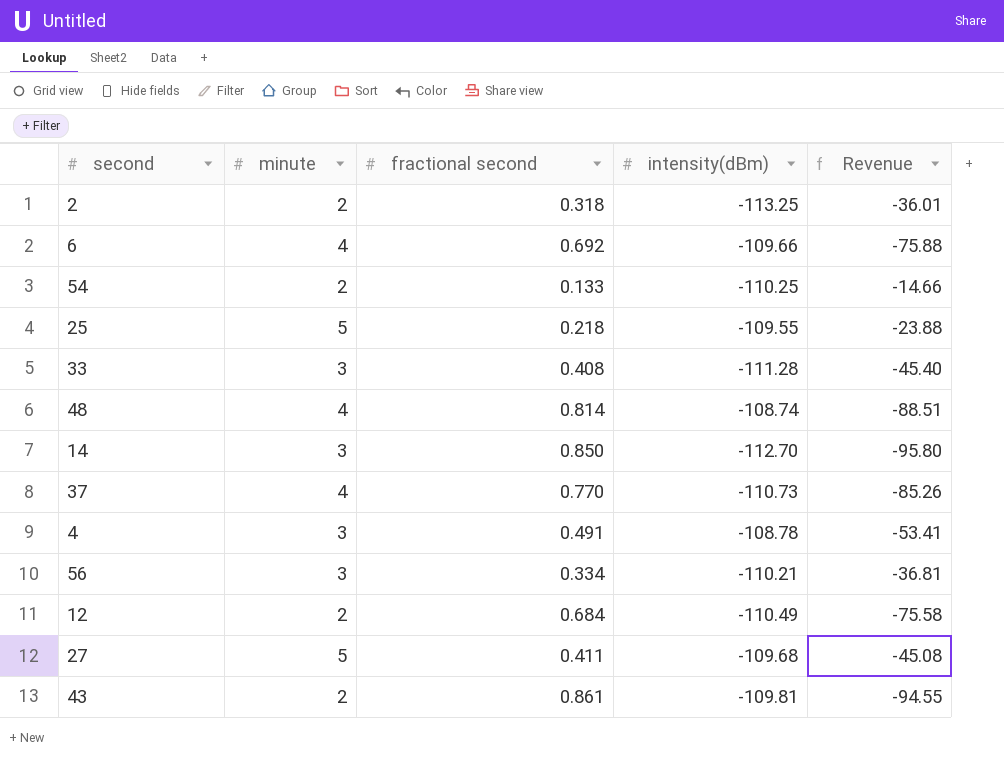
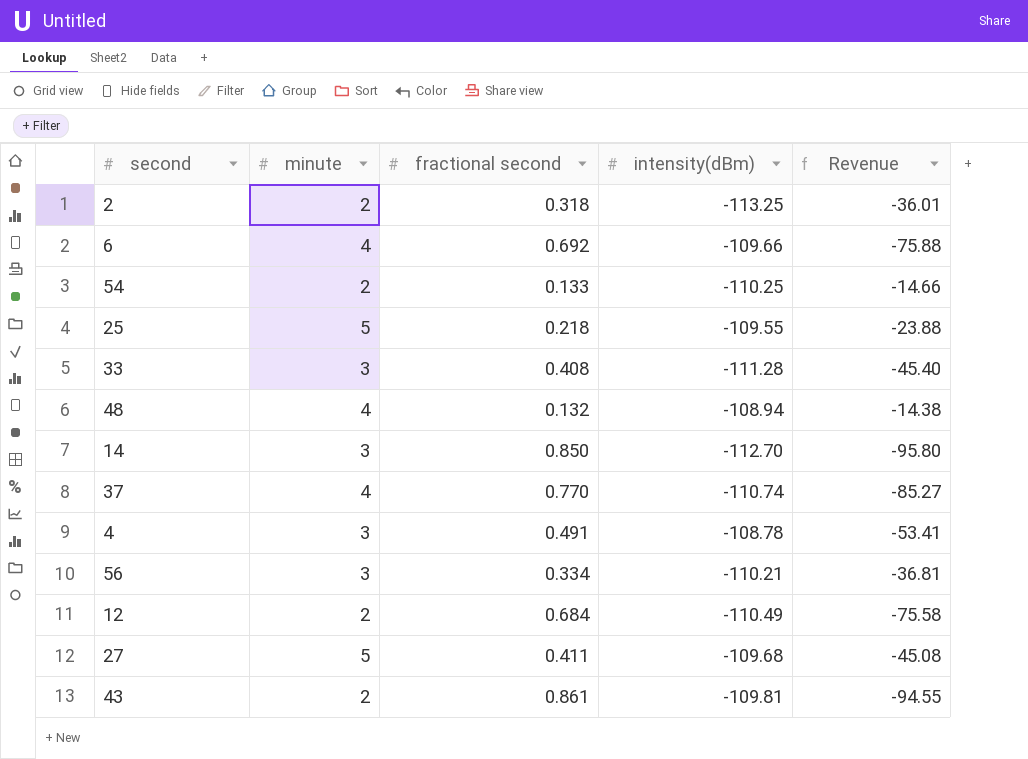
48 | fractional second: 0.814 -> 0.132
48 | intensity(dBm): -108.74 -> -108.94
48 | Revenue: -88.51 -> -14.38
37 | intensity(dBm): -110.73 -> -110.74
37 | Revenue: -85.26 -> -85.27

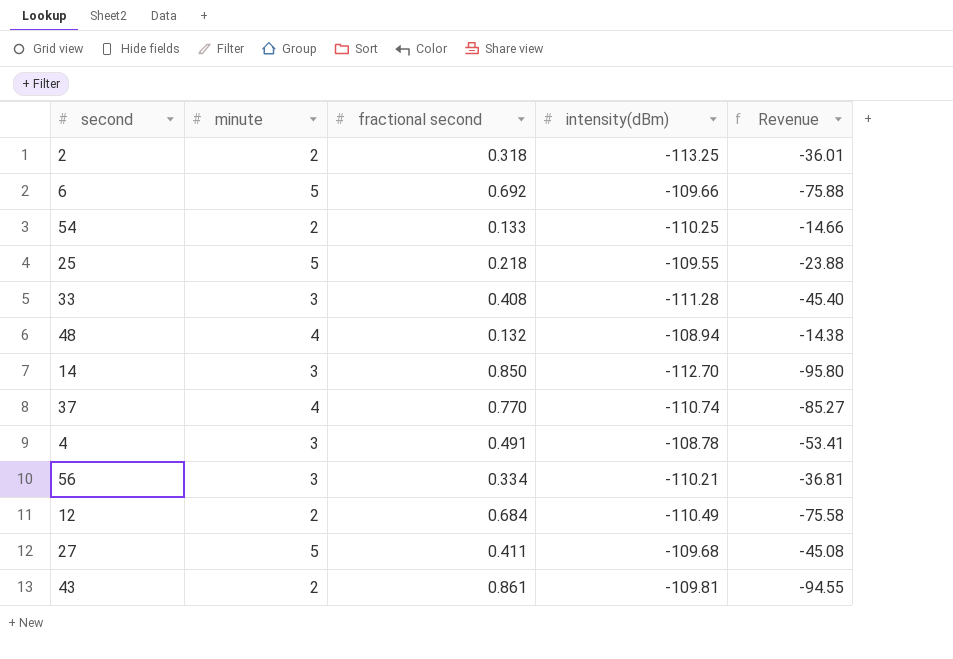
6 | minute: 4 -> 5

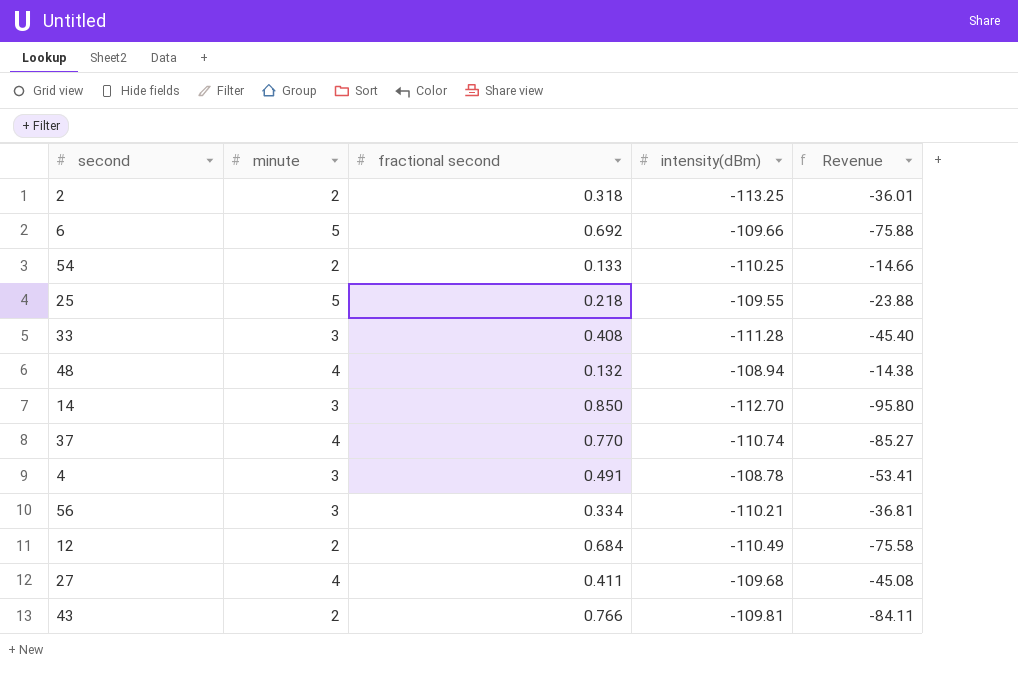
27 | minute: 5 -> 4
43 | fractional second: 0.861 -> 0.766
43 | Revenue: -94.55 -> -84.11

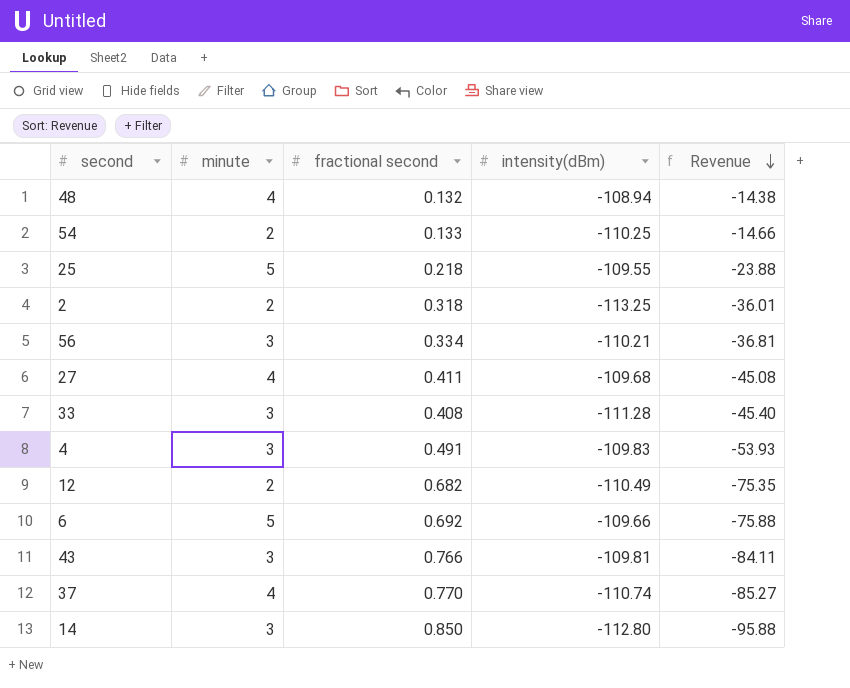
row order: none -> Revenue descending
4 | intensity(dBm): -108.78 -> -109.83
4 | Revenue: -53.41 -> -53.93
12 | fractional second: 0.684 -> 0.682
12 | Revenue: -75.58 -> -75.35
43 | minute: 2 -> 3
14 | intensity(dBm): -112.70 -> -112.80
14 | Revenue: -95.80 -> -95.88

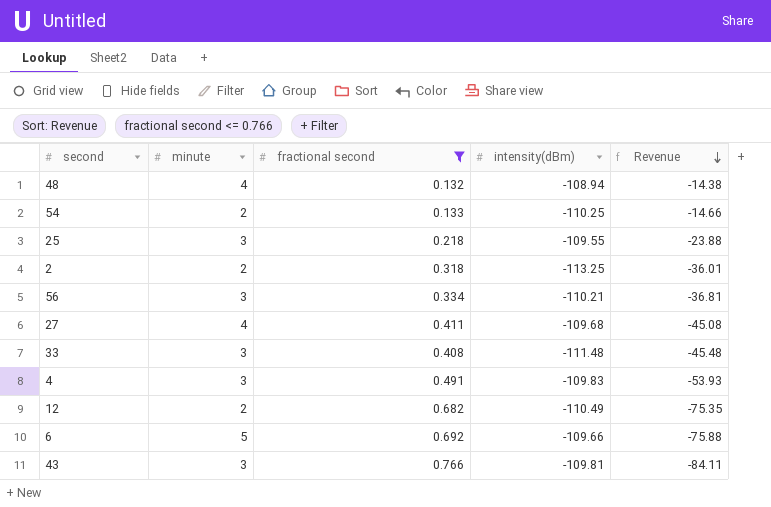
filter: none -> fractional second <= 0.766
25 | minute: 5 -> 3
33 | intensity(dBm): -111.28 -> -111.48
33 | Revenue: -45.40 -> -45.48

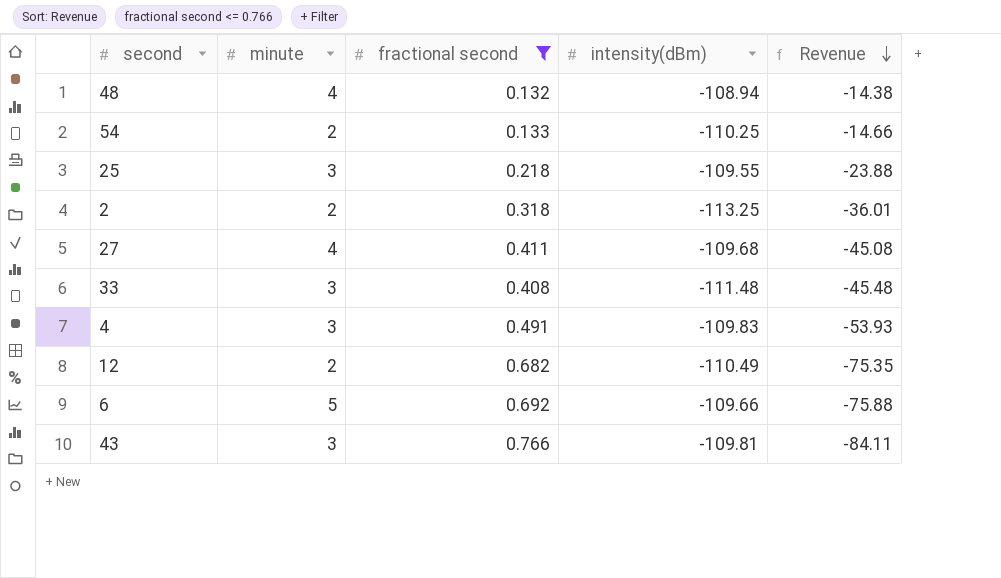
row 56: 3 | 0.334 | -110.21 | -36.81 -> none

